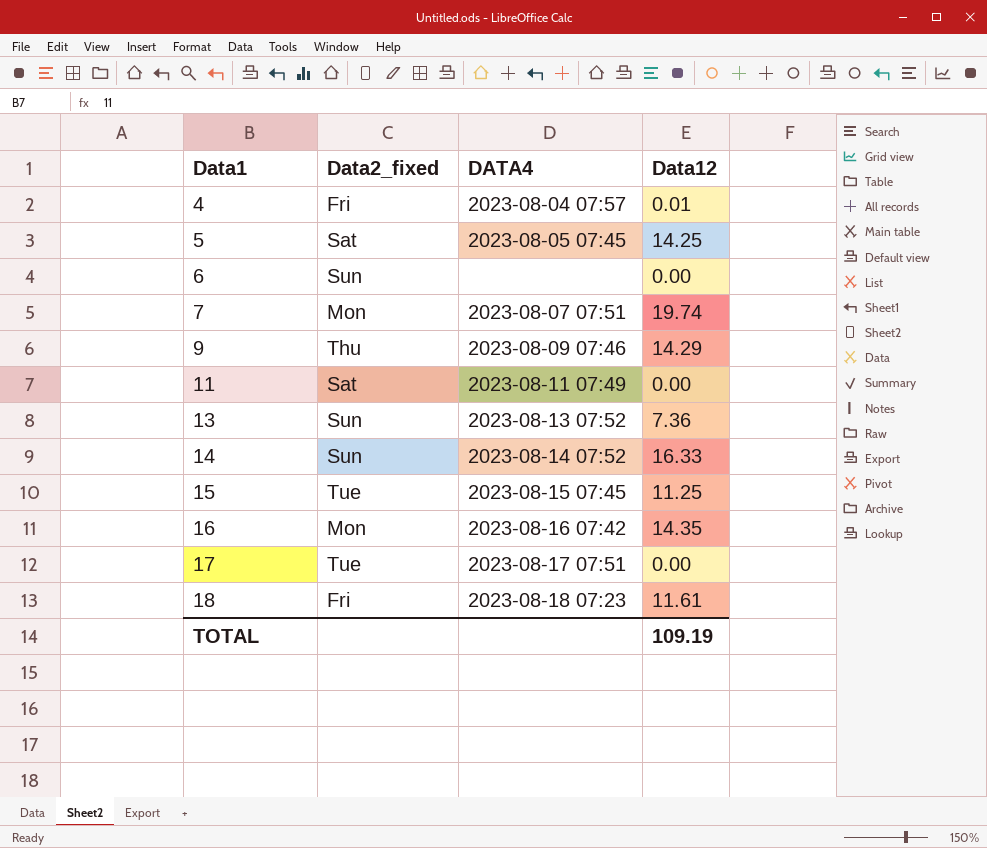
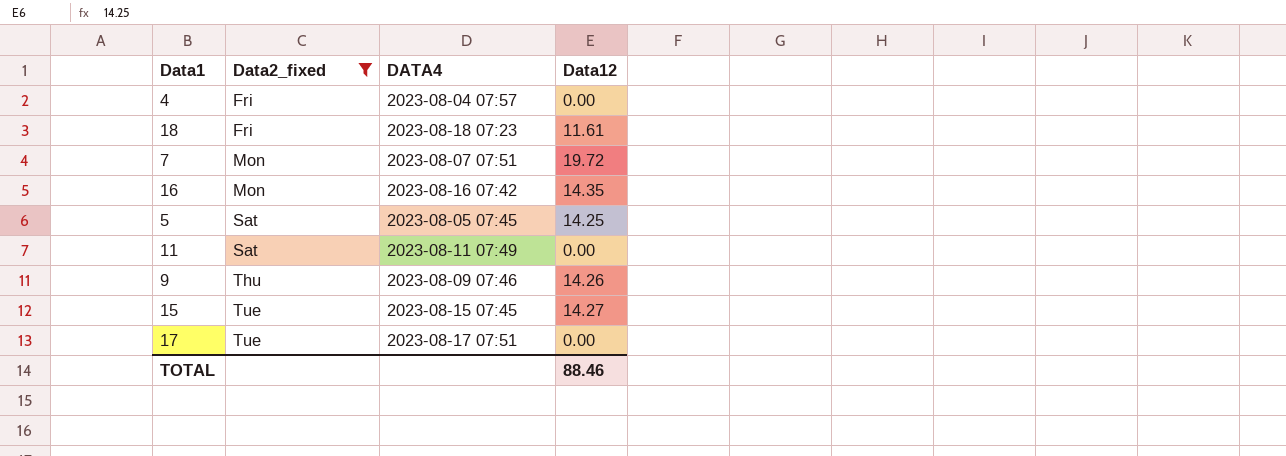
filter: none -> Data2_fixed != Sun
row order: Data1 ascending -> Data2_fixed ascending
4 | Data12: 0.01 -> 0.00
7 | Data12: 19.74 -> 19.72
9 | Data12: 14.29 -> 14.26
15 | Data12: 11.25 -> 14.27
TOTAL | Data12: 109.19 -> 88.46

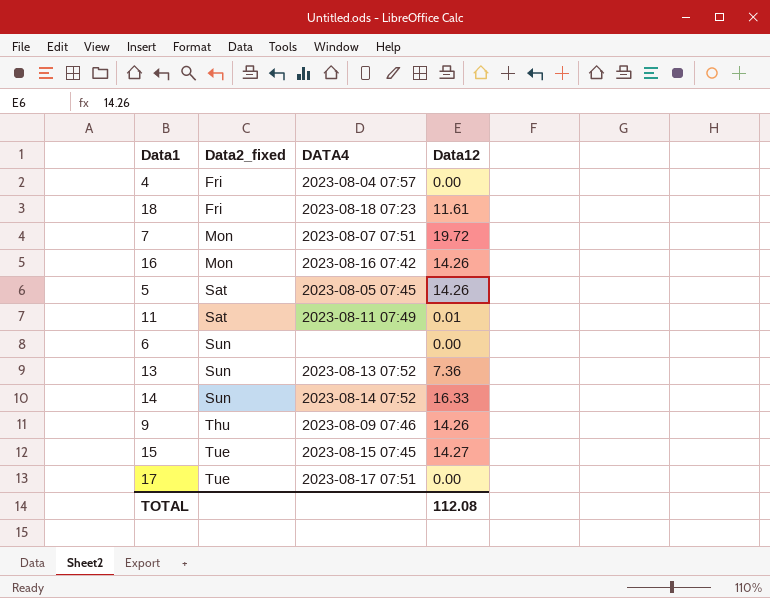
filter: Data2_fixed != Sun -> none
16 | Data12: 14.35 -> 14.26
5 | Data12: 14.25 -> 14.26
11 | Data12: 0.00 -> 0.01
TOTAL | Data12: 88.46 -> 112.08

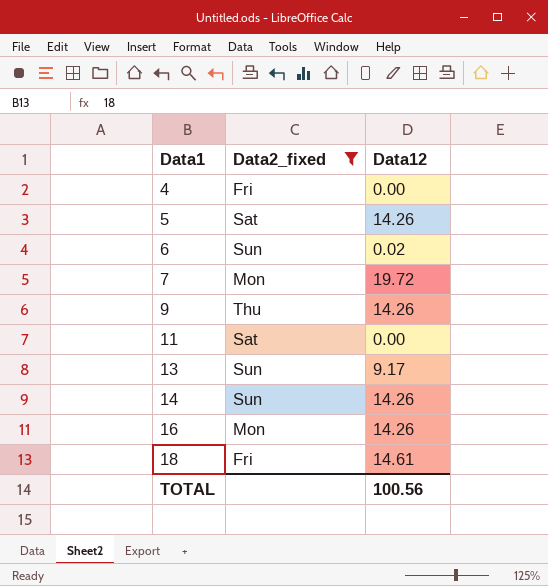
filter: none -> Data2_fixed != Tue
row order: Data2_fixed ascending -> Data1 ascending
column DATA4 | position: 3 -> none
6 | Data12: 0.00 -> 0.02
11 | Data12: 0.01 -> 0.00
13 | Data12: 7.36 -> 9.17
14 | Data12: 16.33 -> 14.26
18 | Data12: 11.61 -> 14.61
TOTAL | Data12: 112.08 -> 100.56

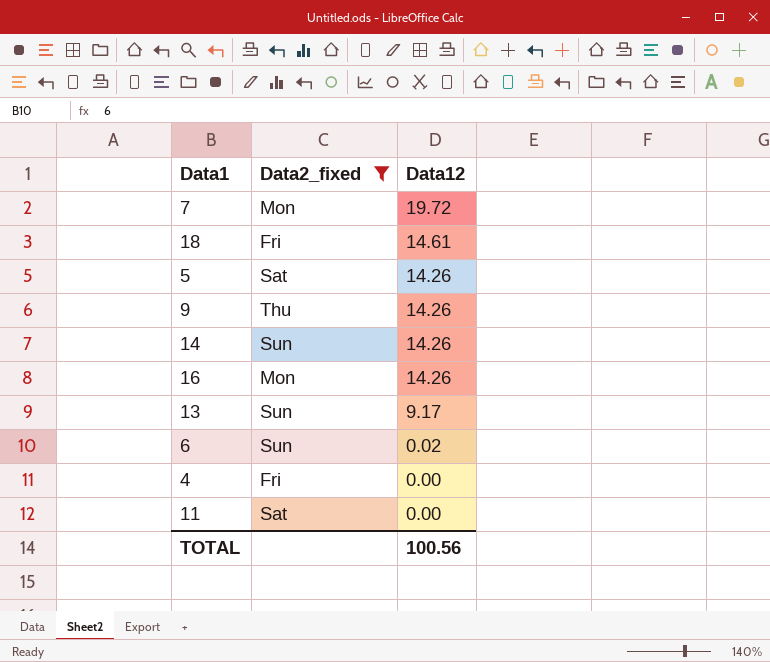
row order: Data1 ascending -> Data12 descending

